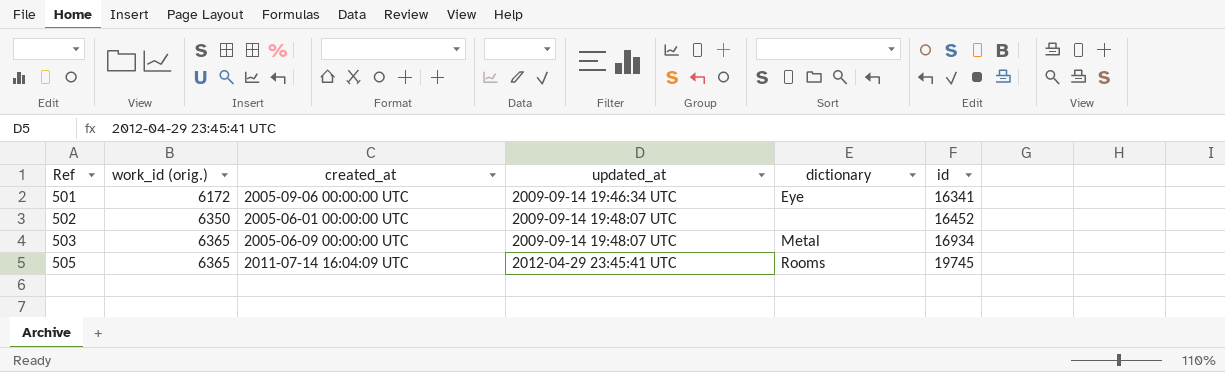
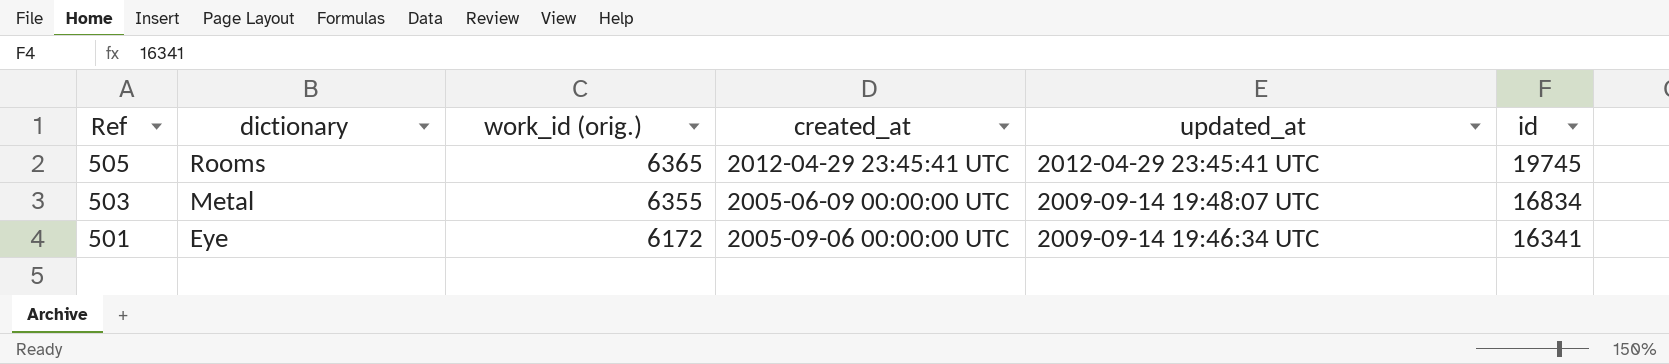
row order: Ref ascending -> Ref descending
column dictionary | position: 5 -> 2
row 502: 6350 | 2005-06-01 00:00:00 UTC | 2009-09-14 19:48:07 UTC | none | 16452 -> none
505 | created_at: 2011-07-14 16:04:09 UTC -> 2012-04-29 23:45:41 UTC
503 | work_id (orig.): 6365 -> 6355
503 | id: 16934 -> 16834

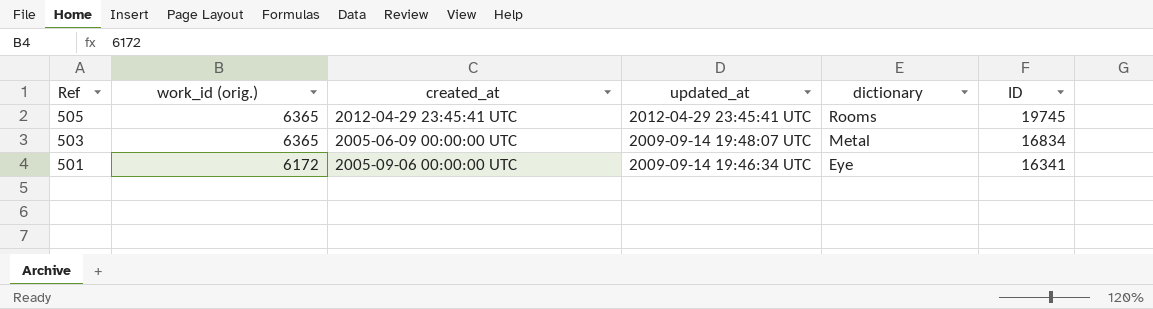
column dictionary | position: 2 -> 5
column name: id -> ID
503 | work_id (orig.): 6355 -> 6365

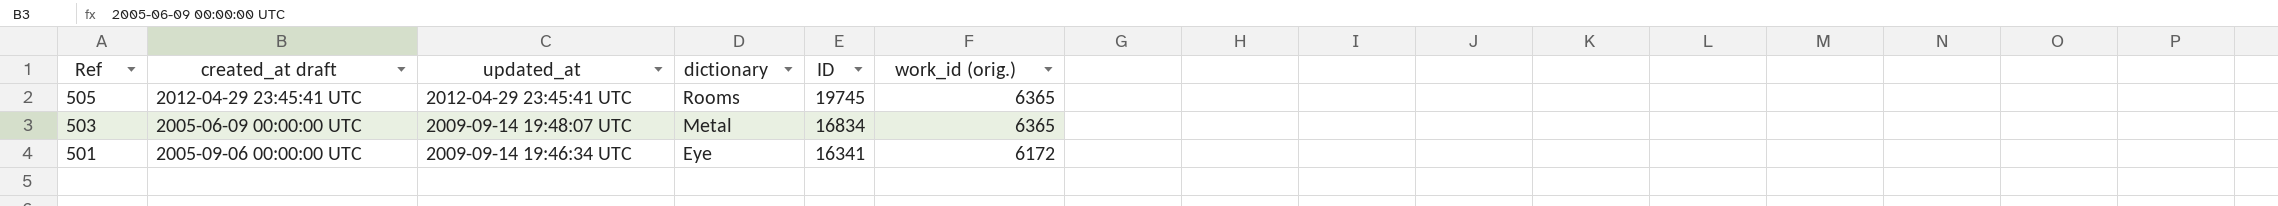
column name: created_at -> created_at draft
column work_id (orig.) | position: 2 -> 6

